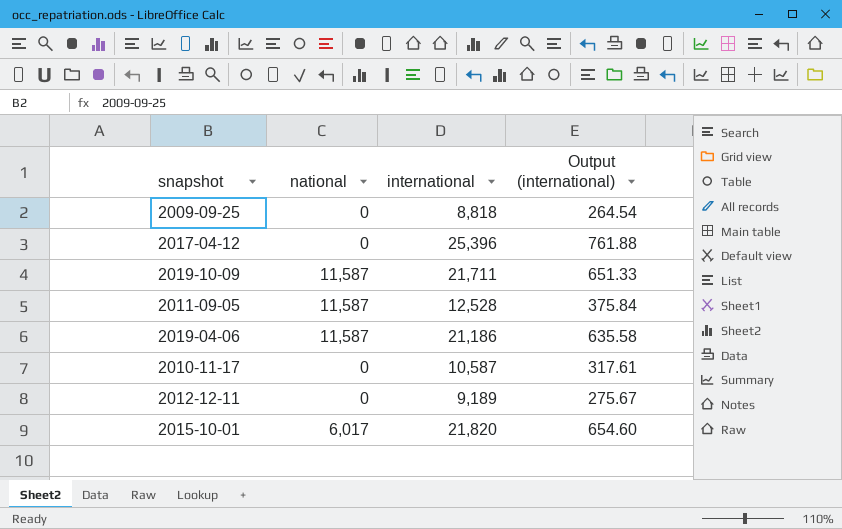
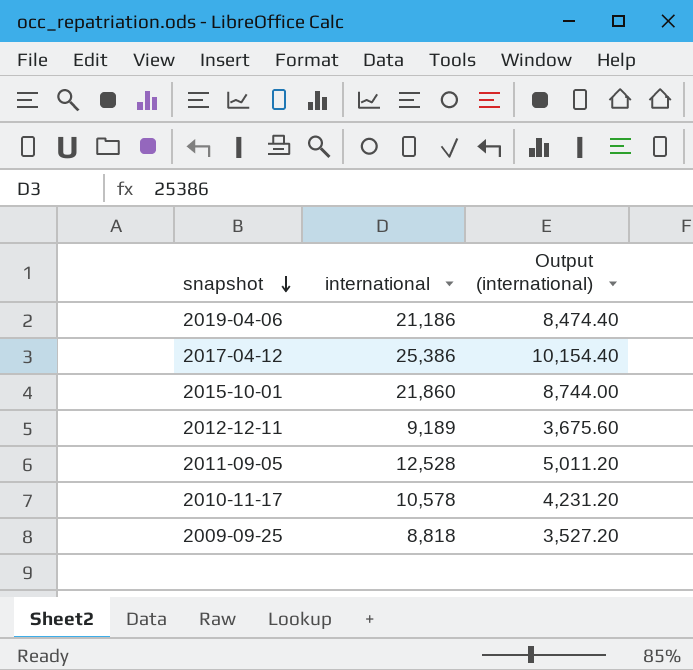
row order: none -> snapshot descending
column national | position: 2 -> none
column Output (international) | formula: [international] * 0.03 -> [international] * 0.4
row 2019-10-09: 11,587 | 21,711 | 651.33 -> none
2017-04-12 | international: 25,396 -> 25,386
2015-10-01 | international: 21,820 -> 21,860
2010-11-17 | international: 10,587 -> 10,578

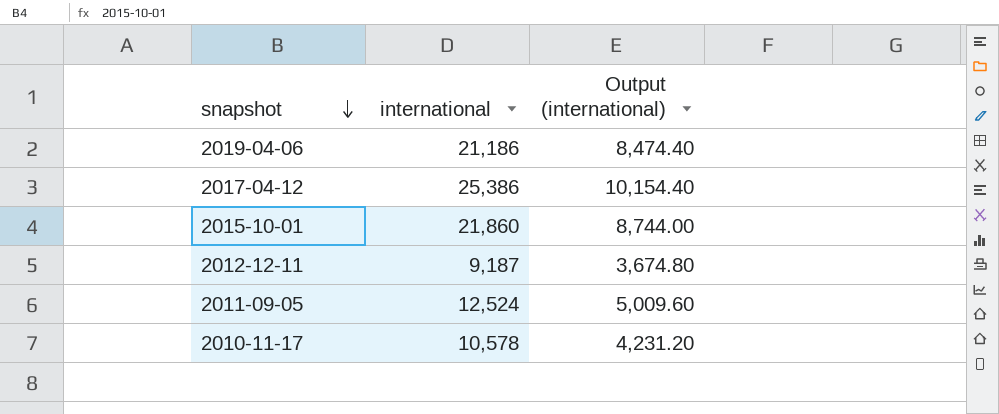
row 2009-09-25: 8,818 | 3,527.20 -> none
2012-12-11 | international: 9,189 -> 9,187
2012-12-11 | Output (international): 3,675.60 -> 3,674.80
2011-09-05 | international: 12,528 -> 12,524
2011-09-05 | Output (international): 5,011.20 -> 5,009.60

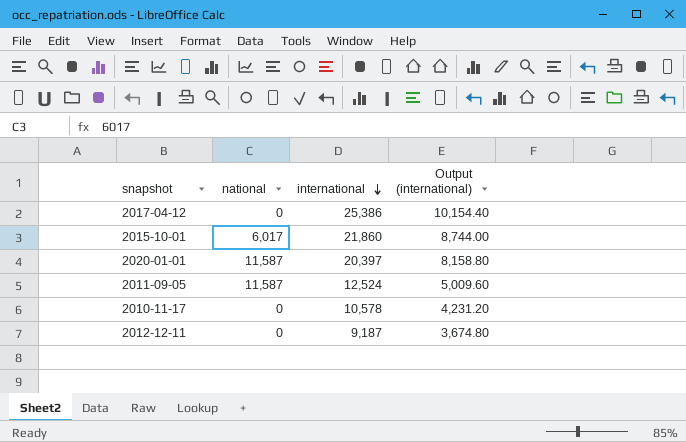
row order: snapshot descending -> international descending
column national | position: none -> 2
row 2019-04-06: 21,186 | 8,474.40 -> none
row 2020-01-01: none -> 11,587 | 20,397 | 8,158.80

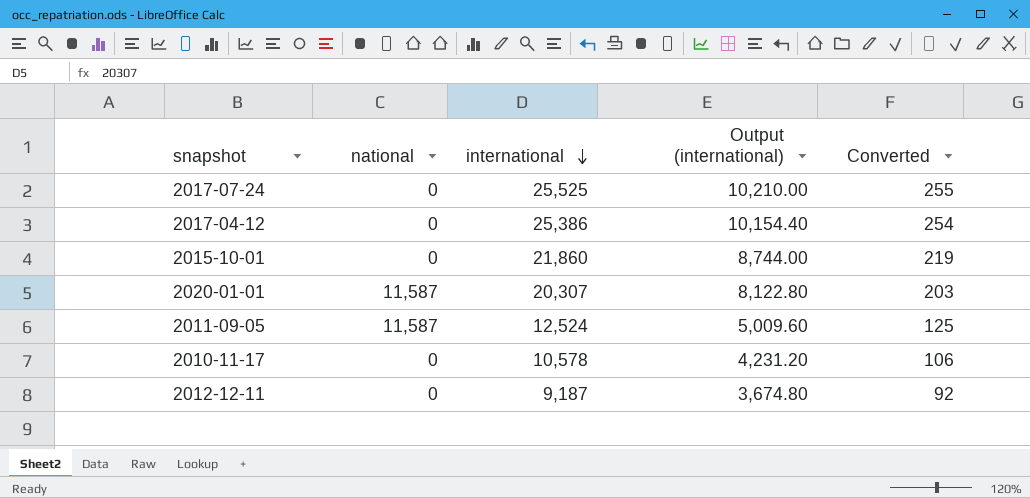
column Converted | formula: none -> [international] * 0.01
row 2017-07-24: none -> 0 | 25,525 | 10,210.00 | 255
2015-10-01 | national: 6,017 -> 0
2020-01-01 | international: 20,397 -> 20,307
2020-01-01 | Output (international): 8,158.80 -> 8,122.80

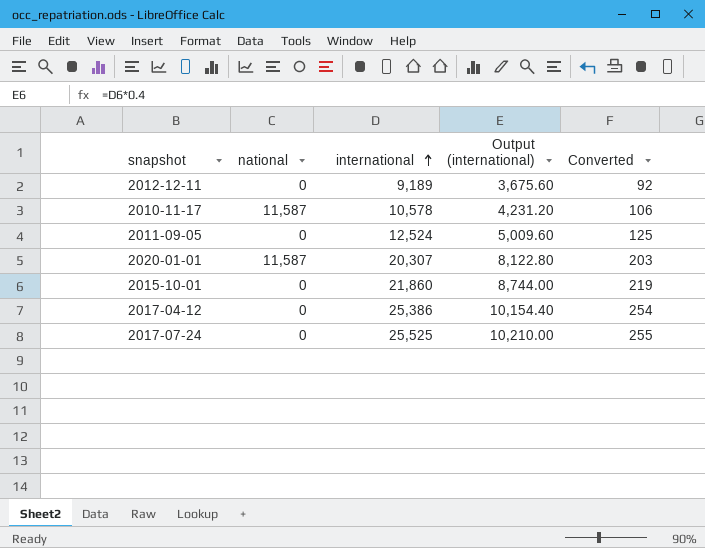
row order: international descending -> international ascending
2012-12-11 | international: 9,187 -> 9,189
2012-12-11 | Output (international): 3,674.80 -> 3,675.60
2010-11-17 | national: 0 -> 11,587
2011-09-05 | national: 11,587 -> 0

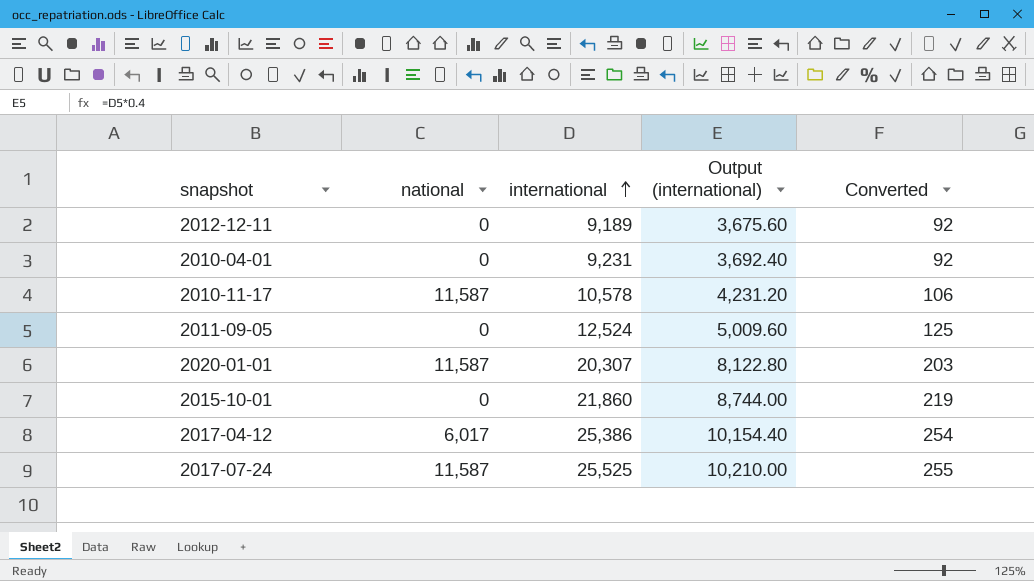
row 2010-04-01: none -> 0 | 9,231 | 3,692.40 | 92
2017-04-12 | national: 0 -> 6,017
2017-07-24 | national: 0 -> 11,587

